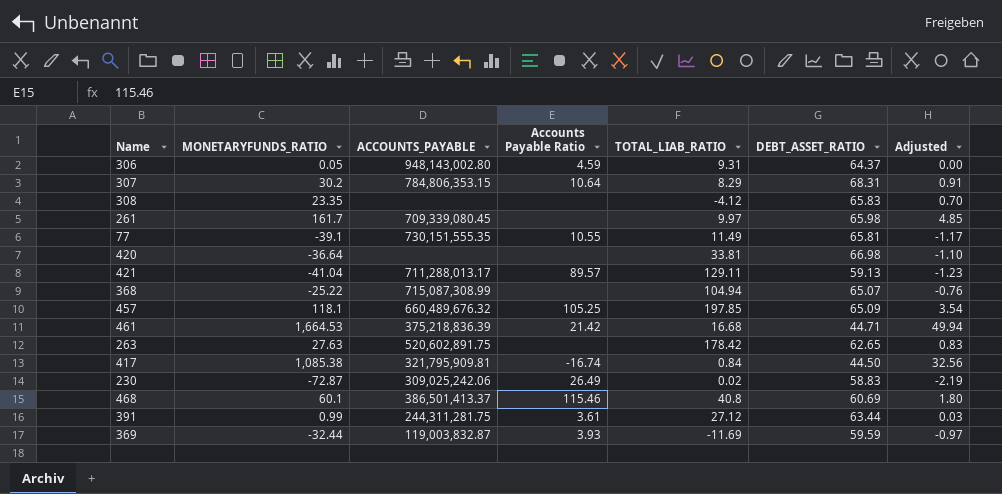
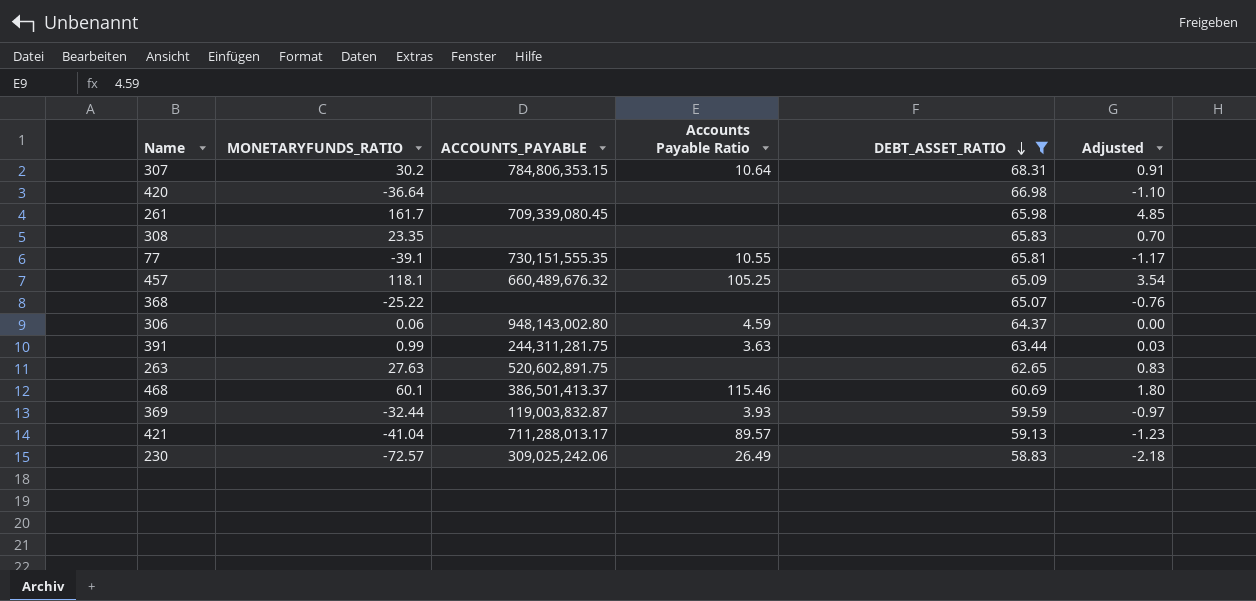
filter: none -> DEBT_ASSET_RATIO >= 58.83
row order: none -> DEBT_ASSET_RATIO descending
column TOTAL_LIAB_RATIO | position: 5 -> none
368 | ACCOUNTS_PAYABLE: 715,087,308.99 -> none
306 | MONETARYFUNDS_RATIO: 0.05 -> 0.06
391 | Accounts Payable Ratio: 3.61 -> 3.63
230 | MONETARYFUNDS_RATIO: -72.87 -> -72.57
230 | Adjusted: -2.19 -> -2.18

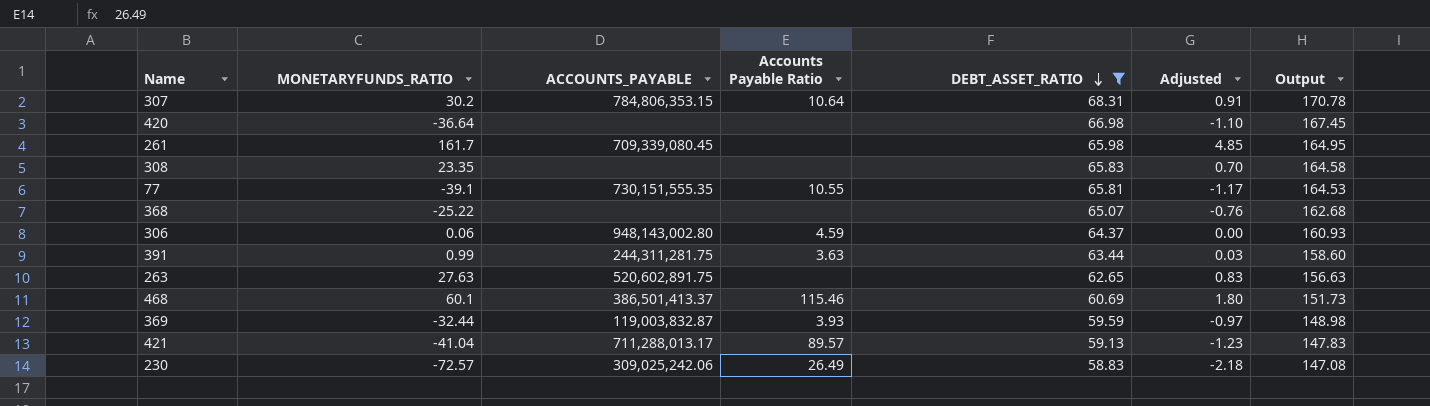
column Output | formula: none -> [DEBT_ASSET_RATIO] * 2.5
row 457: 118.1 | 660,489,676.32 | 105.25 | 65.09 | 3.54 -> none

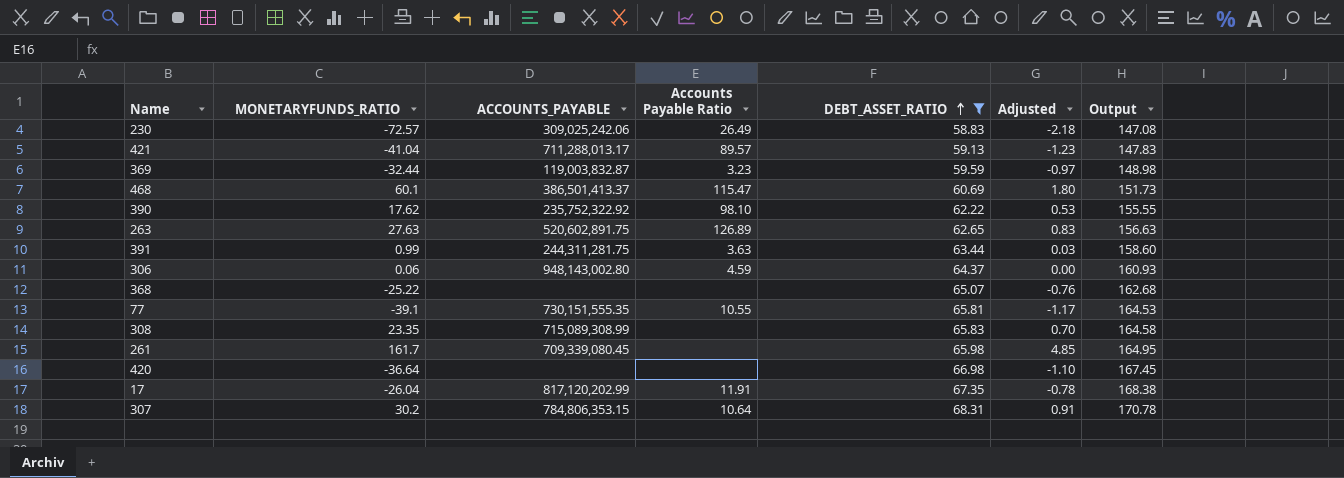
row order: DEBT_ASSET_RATIO descending -> DEBT_ASSET_RATIO ascending
369 | Accounts Payable Ratio: 3.93 -> 3.23
468 | Accounts Payable Ratio: 115.46 -> 115.47
row 390: none -> 17.62 | 235,752,322.92 | 98.10 | 62.22 | 0.53 | 155.55
263 | Accounts Payable Ratio: none -> 126.89
308 | ACCOUNTS_PAYABLE: none -> 715,089,308.99
row 17: none -> -26.04 | 817,120,202.99 | 11.91 | 67.35 | -0.78 | 168.38

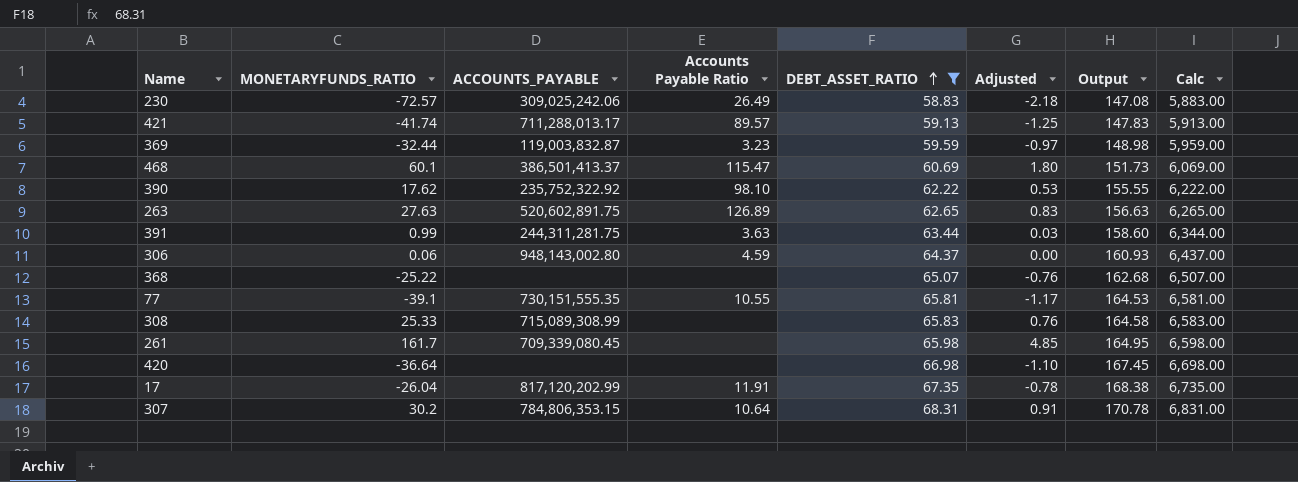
column Calc | formula: none -> [DEBT_ASSET_RATIO] * 100
421 | MONETARYFUNDS_RATIO: -41.04 -> -41.74
421 | Adjusted: -1.23 -> -1.25
308 | MONETARYFUNDS_RATIO: 23.35 -> 25.33
308 | Adjusted: 0.70 -> 0.76

